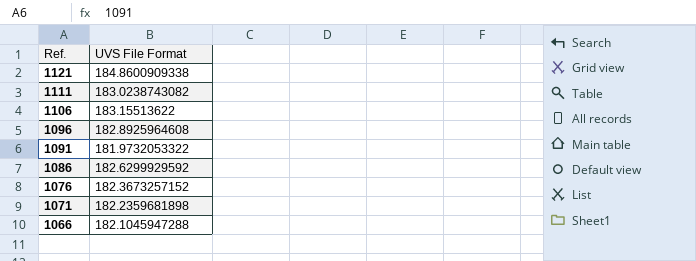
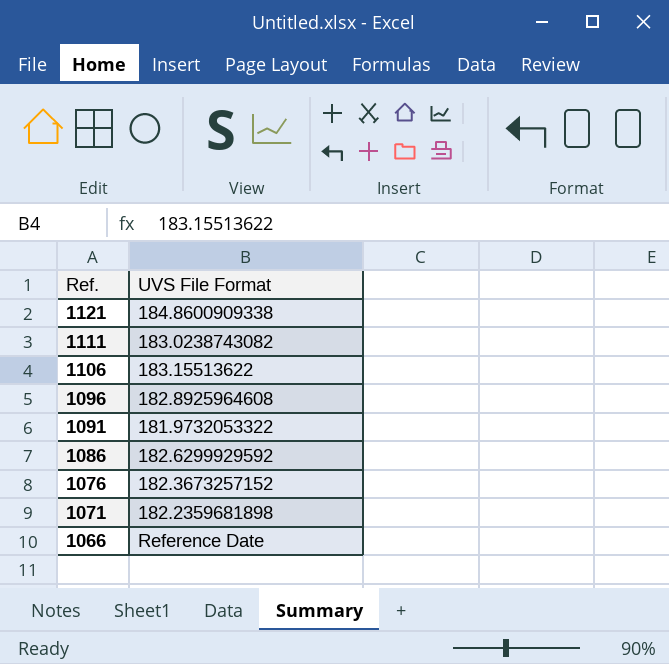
1066 | UVS File Format: 182.1045947288 -> Reference Date

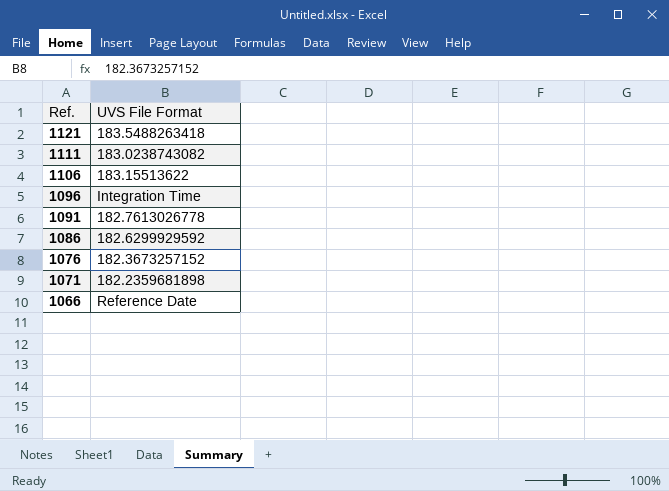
1121 | UVS File Format: 184.8600909338 -> 183.5488263418
1096 | UVS File Format: 182.8925964608 -> Integration Time
1091 | UVS File Format: 181.9732053322 -> 182.7613026778

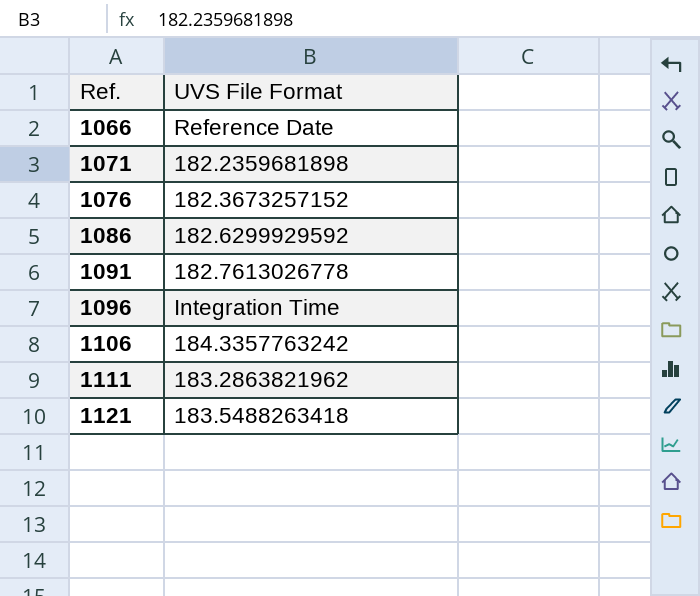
row order: Ref. descending -> Ref. ascending
1106 | UVS File Format: 183.15513622 -> 184.3357763242
1111 | UVS File Format: 183.0238743082 -> 183.2863821962

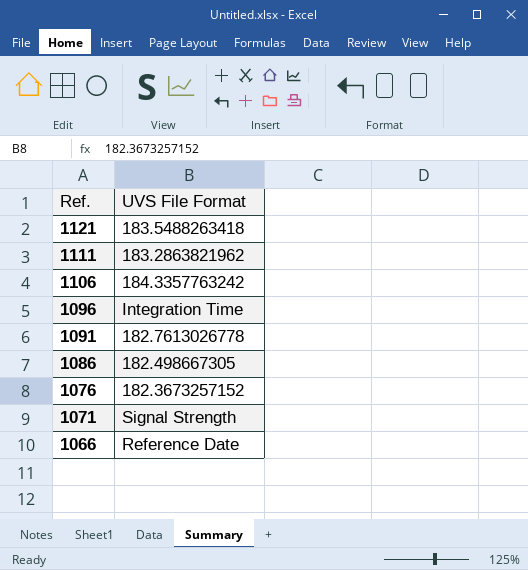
row order: Ref. ascending -> Ref. descending
1086 | UVS File Format: 182.6299929592 -> 182.498667305
1071 | UVS File Format: 182.2359681898 -> Signal Strength

